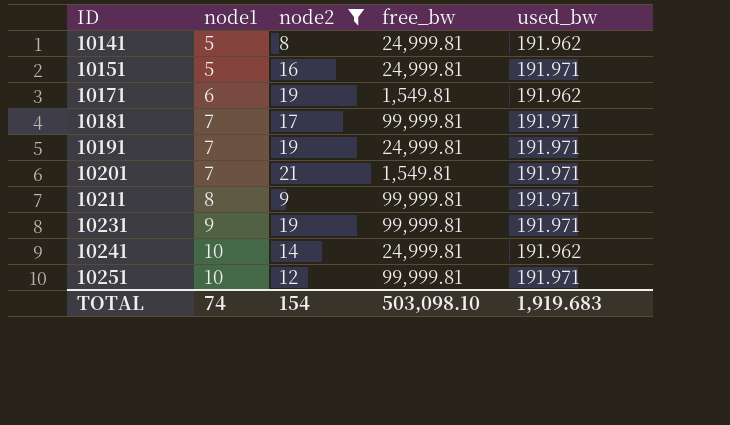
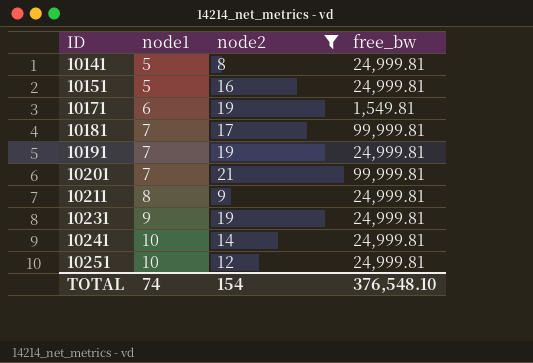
column used_bw | position: 5 -> none
10201 | free_bw: 1,549.81 -> 99,999.81
10211 | free_bw: 99,999.81 -> 24,999.81
10231 | free_bw: 99,999.81 -> 24,999.81
10251 | free_bw: 99,999.81 -> 24,999.81
TOTAL | free_bw: 503,098.10 -> 376,548.10

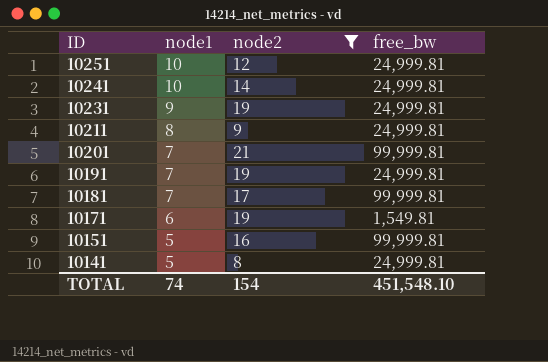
row order: ID ascending -> ID descending
10151 | free_bw: 24,999.81 -> 99,999.81
TOTAL | free_bw: 376,548.10 -> 451,548.10

